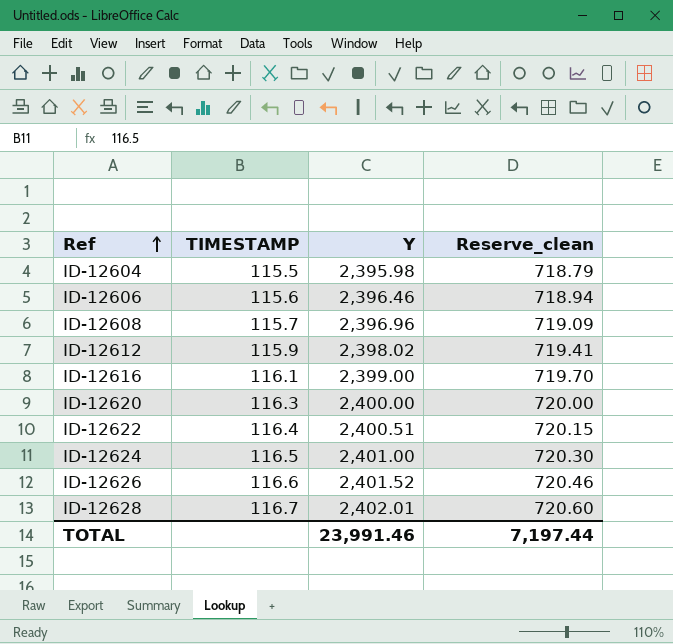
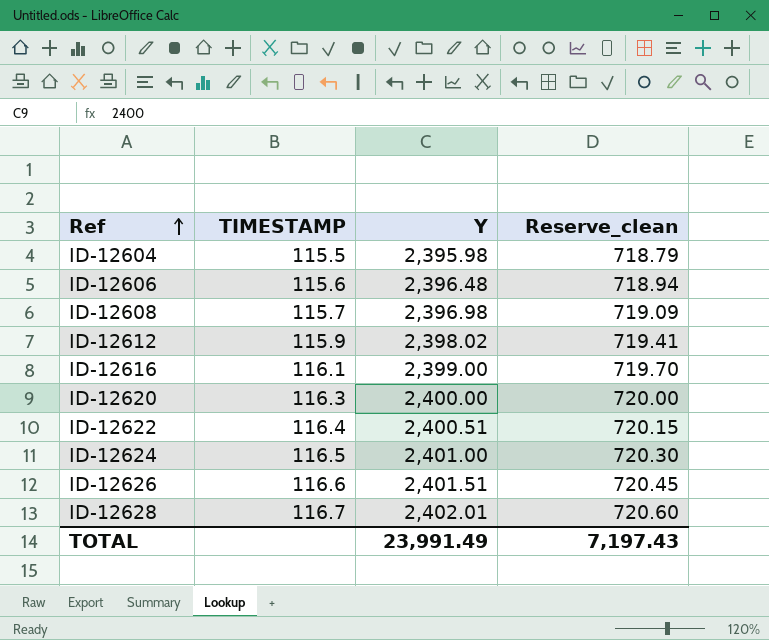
ID-12606 | Y: 2,396.46 -> 2,396.48
ID-12608 | Y: 2,396.96 -> 2,396.98
ID-12626 | Y: 2,401.52 -> 2,401.51
ID-12626 | Reserve_clean: 720.46 -> 720.45
TOTAL | Y: 23,991.46 -> 23,991.49
TOTAL | Reserve_clean: 7,197.44 -> 7,197.43

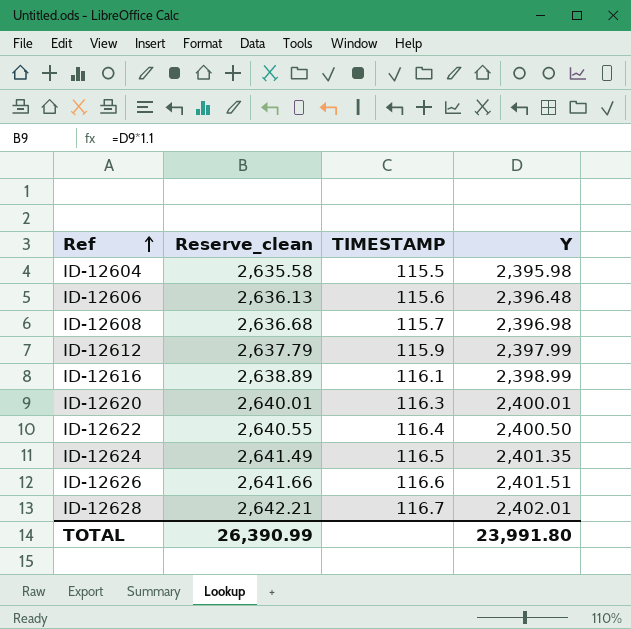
column Reserve_clean | formula: [Y] * 0.3 -> [Y] * 1.1
column Reserve_clean | position: 4 -> 2
ID-12612 | Y: 2,398.02 -> 2,397.99
ID-12616 | Y: 2,399.00 -> 2,398.99
ID-12620 | Y: 2,400.00 -> 2,400.01
ID-12622 | Y: 2,400.51 -> 2,400.50
ID-12624 | Y: 2,401.00 -> 2,401.35
TOTAL | Reserve_clean: 7,197.43 -> 26,390.99
TOTAL | Y: 23,991.49 -> 23,991.80

